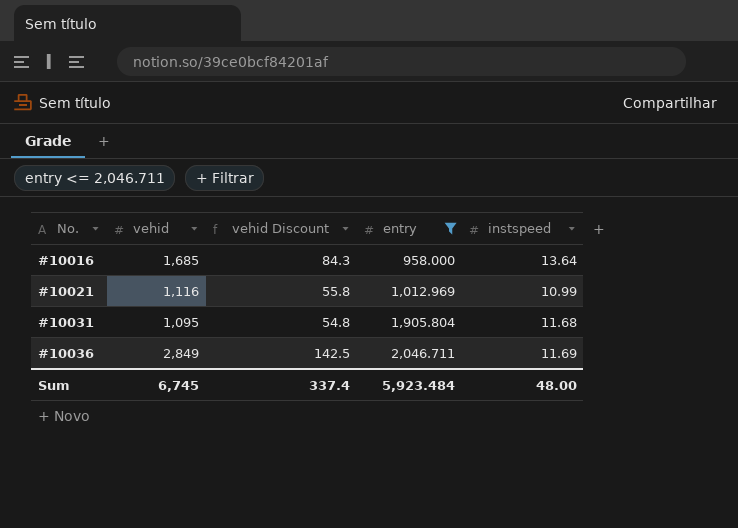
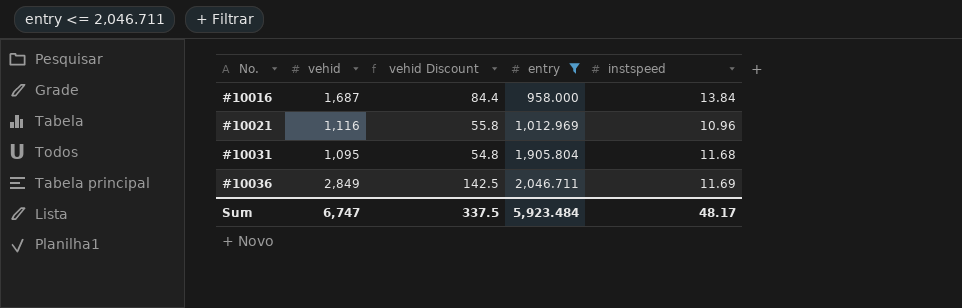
#10016 | vehid: 1,685 -> 1,687
#10016 | vehid Discount: 84.3 -> 84.4
#10016 | instspeed: 13.64 -> 13.84
#10021 | instspeed: 10.99 -> 10.96
Sum | vehid: 6,745 -> 6,747
Sum | vehid Discount: 337.4 -> 337.5
Sum | instspeed: 48.00 -> 48.17

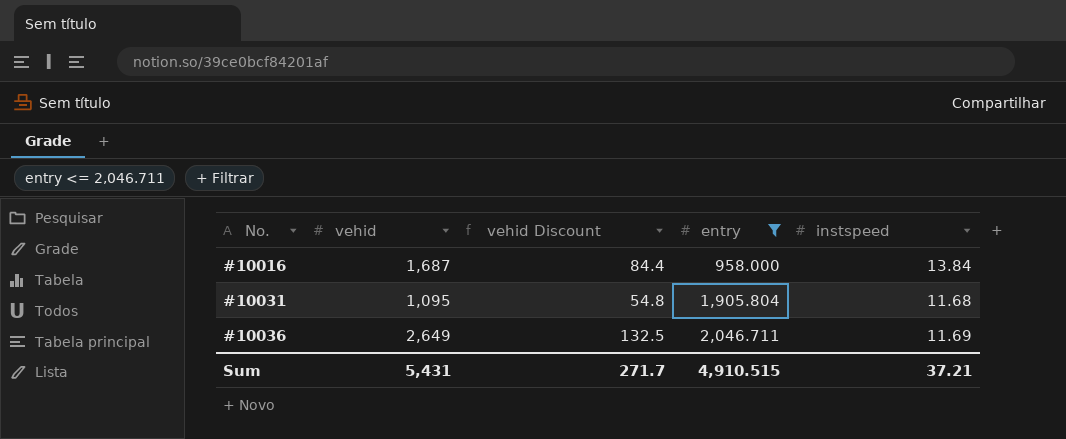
row #10021: 1,116 | 55.8 | 1,012.969 | 10.96 -> none
#10036 | vehid: 2,849 -> 2,649
#10036 | vehid Discount: 142.5 -> 132.5
Sum | vehid: 6,747 -> 5,431
Sum | vehid Discount: 337.5 -> 271.7
Sum | entry: 5,923.484 -> 4,910.515
Sum | instspeed: 48.17 -> 37.21

